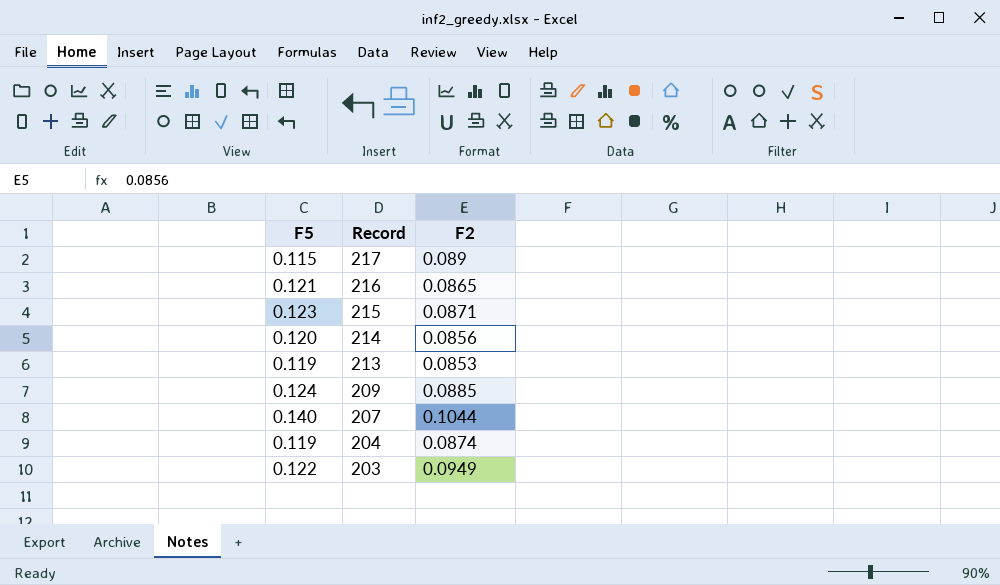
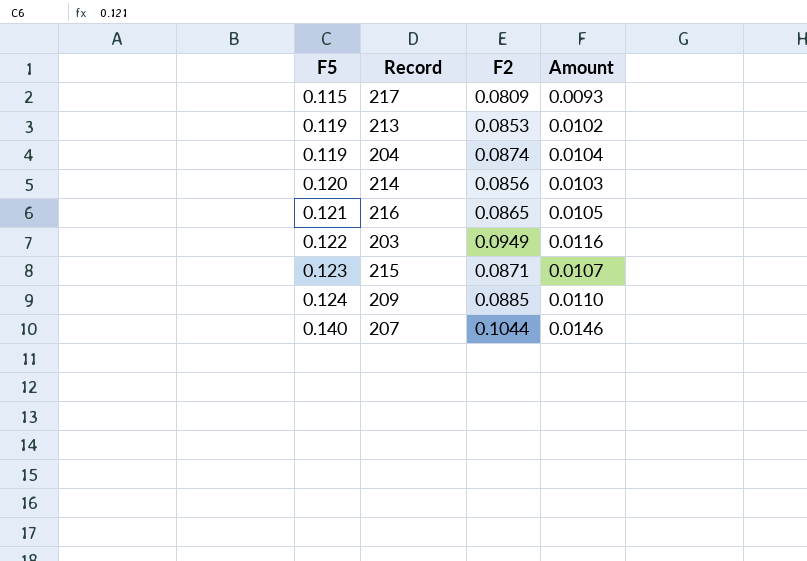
row order: Record descending -> F5 ascending
column Amount | formula: none -> [F5] * [F2]
217 | F2: 0.089 -> 0.0809

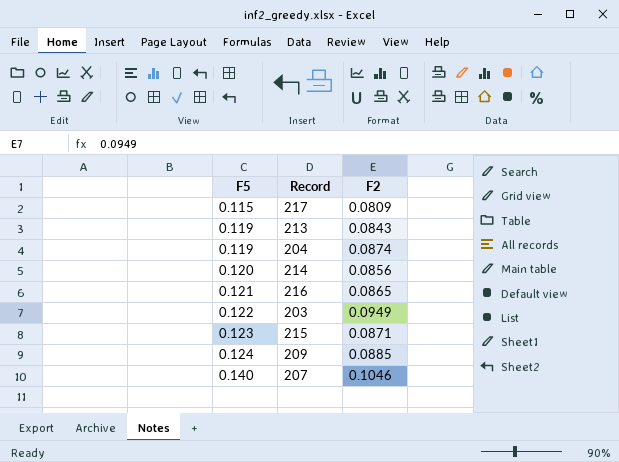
column Amount | formula: [F5] * [F2] -> none
213 | F2: 0.0853 -> 0.0843
207 | F2: 0.1044 -> 0.1046

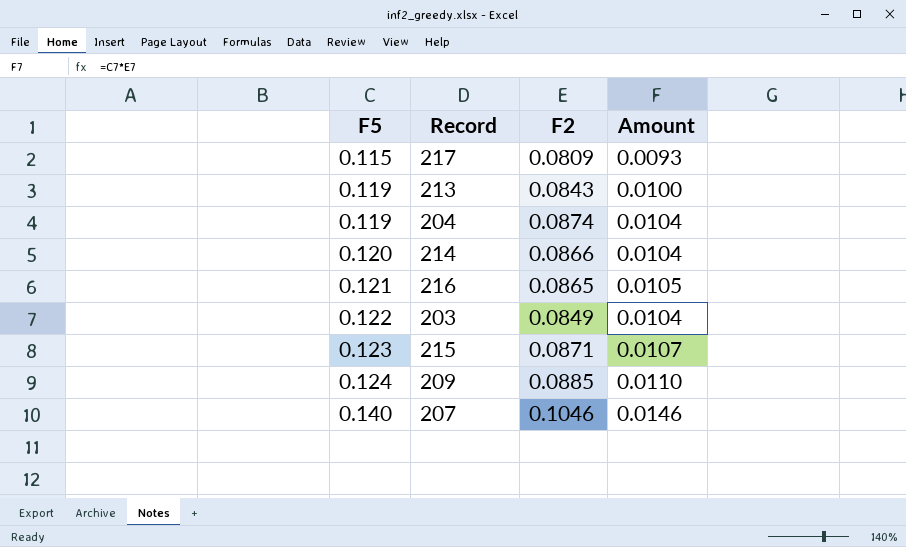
column Amount | formula: none -> [F5] * [F2]
214 | F2: 0.0856 -> 0.0866
203 | F2: 0.0949 -> 0.0849

